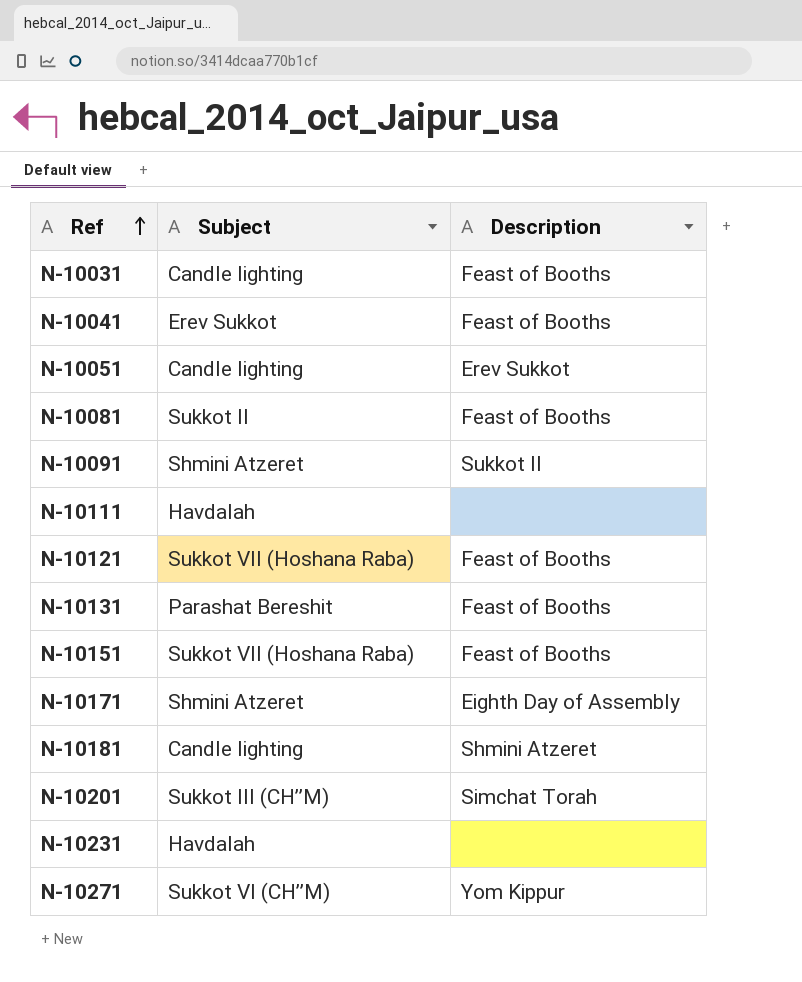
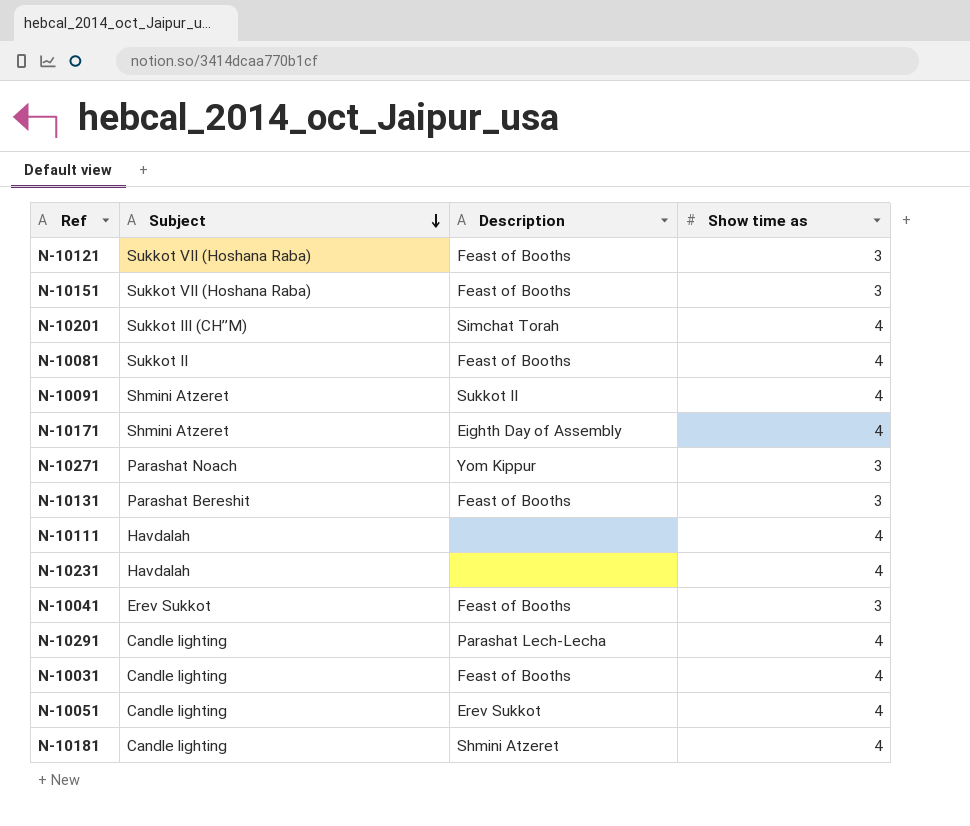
row order: Ref ascending -> Subject descending
column Show time as | position: none -> 4
N-10271 | Subject: Sukkot VI (CH’’M) -> Parashat Noach
row N-10291: none -> Candle lighting | Parashat Lech-Lecha | 4

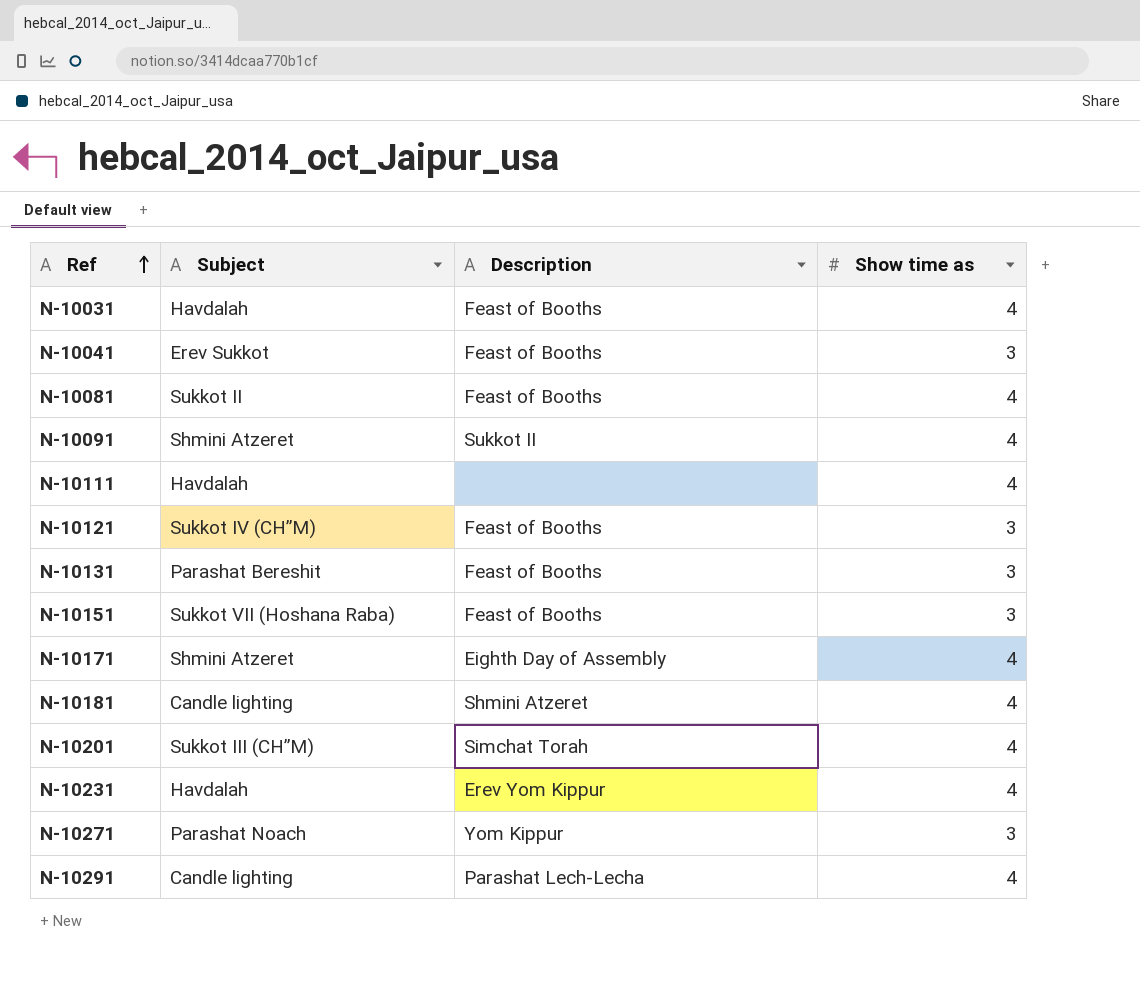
row order: Subject descending -> Ref ascending
row N-10051: Candle lighting | Erev Sukkot | 4 -> none
N-10031 | Subject: Candle lighting -> Havdalah
N-10121 | Subject: Sukkot VII (Hoshana Raba) -> Sukkot IV (CH’’M)
N-10231 | Description: none -> Erev Yom Kippur

